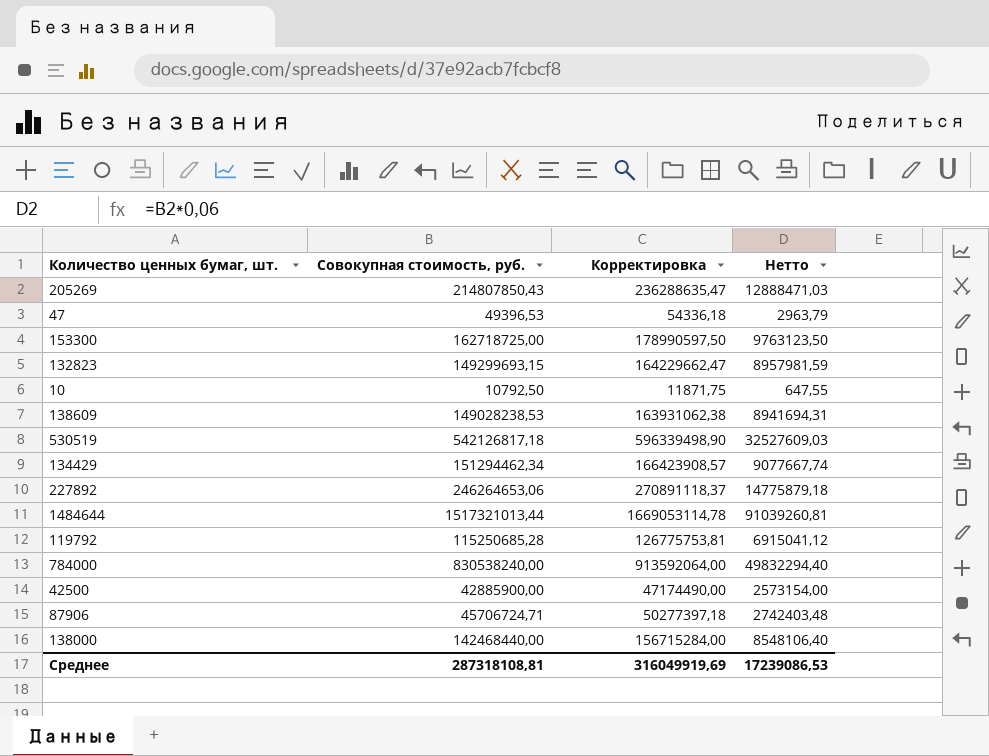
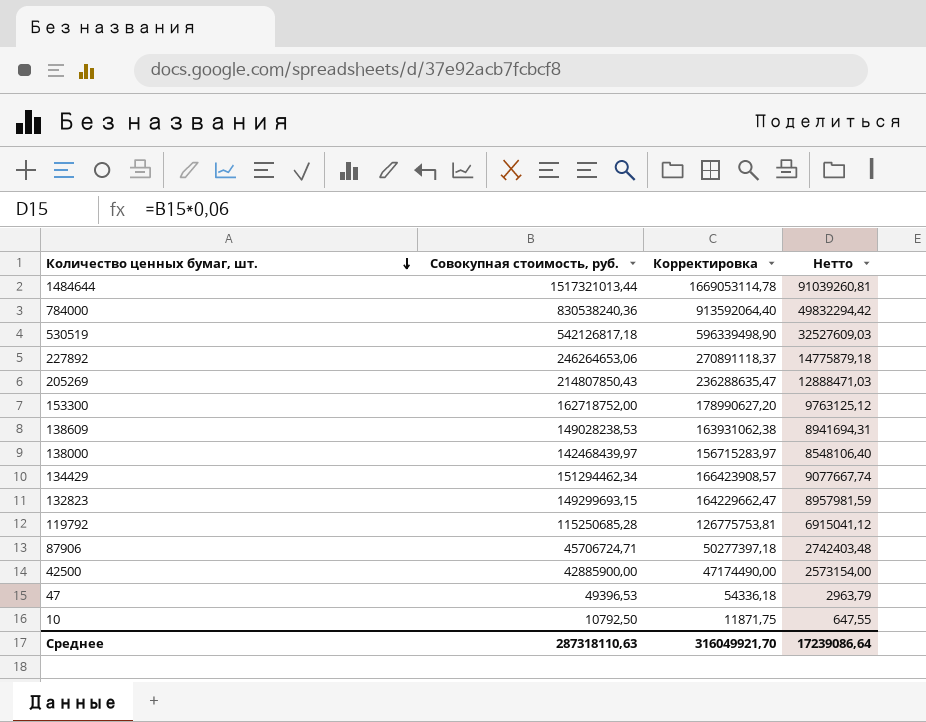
row order: none -> Количество ценных бумаг, шт. descending
784000 | Совокупная стоимость, руб.: 830538240,00 -> 830538240,36
784000 | Корректировка: 913592064,00 -> 913592064,40
784000 | Нетто: 49832294,40 -> 49832294,42
153300 | Совокупная стоимость, руб.: 162718725,00 -> 162718752,00
153300 | Корректировка: 178990597,50 -> 178990627,20
153300 | Нетто: 9763123,50 -> 9763125,12
138000 | Совокупная стоимость, руб.: 142468440,00 -> 142468439,97
138000 | Корректировка: 156715284,00 -> 156715283,97
Среднее | Совокупная стоимость, руб.: 287318108,81 -> 287318110,63
Среднее | Корректировка: 316049919,69 -> 316049921,70
Среднее | Нетто: 17239086,53 -> 17239086,64

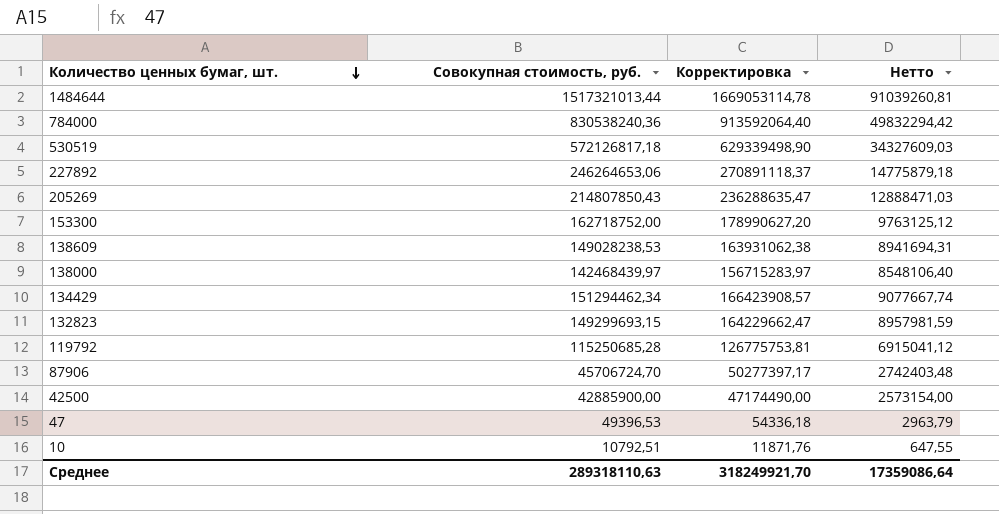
530519 | Совокупная стоимость, руб.: 542126817,18 -> 572126817,18
530519 | Корректировка: 596339498,90 -> 629339498,90
530519 | Нетто: 32527609,03 -> 34327609,03
87906 | Совокупная стоимость, руб.: 45706724,71 -> 45706724,70
87906 | Корректировка: 50277397,18 -> 50277397,17
10 | Совокупная стоимость, руб.: 10792,50 -> 10792,51
10 | Корректировка: 11871,75 -> 11871,76
Среднее | Совокупная стоимость, руб.: 287318110,63 -> 289318110,63
Среднее | Корректировка: 316049921,70 -> 318249921,70
Среднее | Нетто: 17239086,64 -> 17359086,64

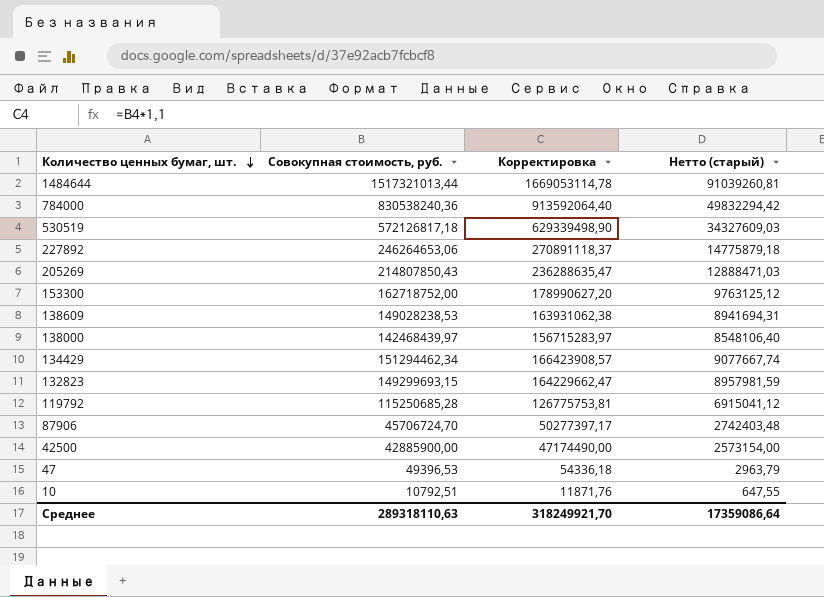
column name: Нетто -> Нетто (старый)

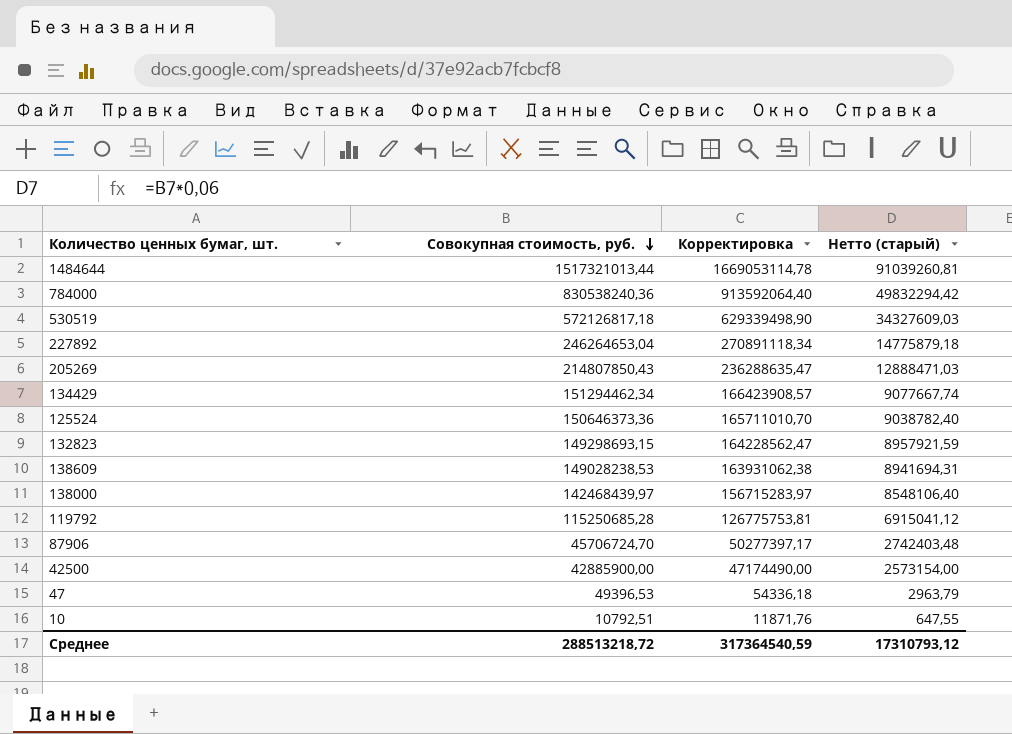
row order: Количество ценных бумаг, шт. descending -> Совокупная стоимость, руб. descending
row 153300: 162718752,00 | 178990627,20 | 9763125,12 -> none
227892 | Совокупная стоимость, руб.: 246264653,06 -> 246264653,04
227892 | Корректировка: 270891118,37 -> 270891118,34
row 125524: none -> 150646373,36 | 165711010,70 | 9038782,40
132823 | Совокупная стоимость, руб.: 149299693,15 -> 149298693,15
132823 | Корректировка: 164229662,47 -> 164228562,47
132823 | Нетто (старый): 8957981,59 -> 8957921,59
Среднее | Совокупная стоимость, руб.: 289318110,63 -> 288513218,72
Среднее | Корректировка: 318249921,70 -> 317364540,59
Среднее | Нетто (старый): 17359086,64 -> 17310793,12

